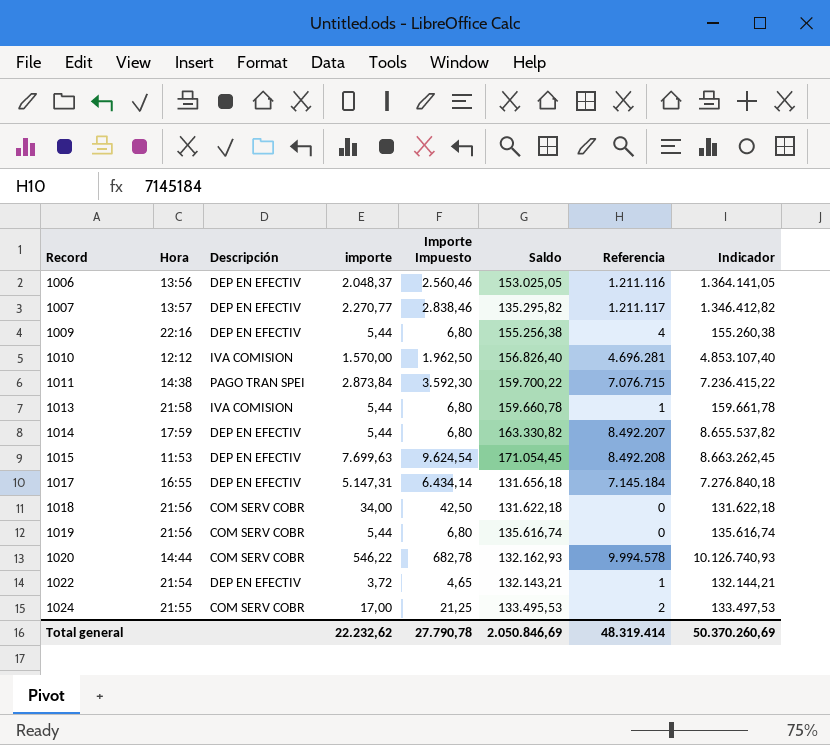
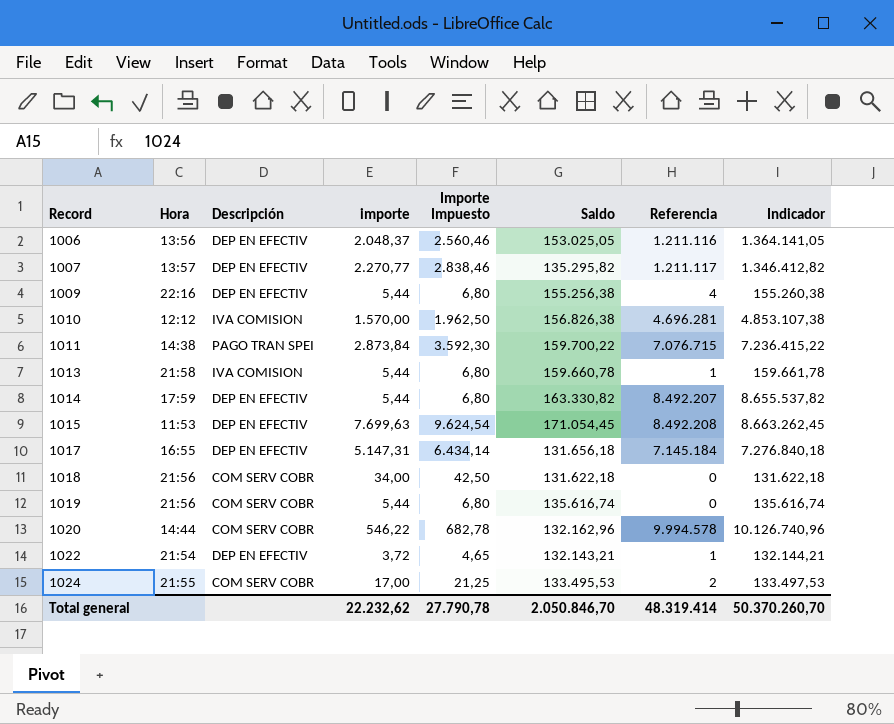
1010 | Saldo: 156.826,40 -> 156.826,38
1010 | Indicador: 4.853.107,40 -> 4.853.107,38
1020 | Saldo: 132.162,93 -> 132.162,96
1020 | Indicador: 10.126.740,93 -> 10.126.740,96
Total general | Saldo: 2.050.846,69 -> 2.050.846,70
Total general | Indicador: 50.370.260,69 -> 50.370.260,70

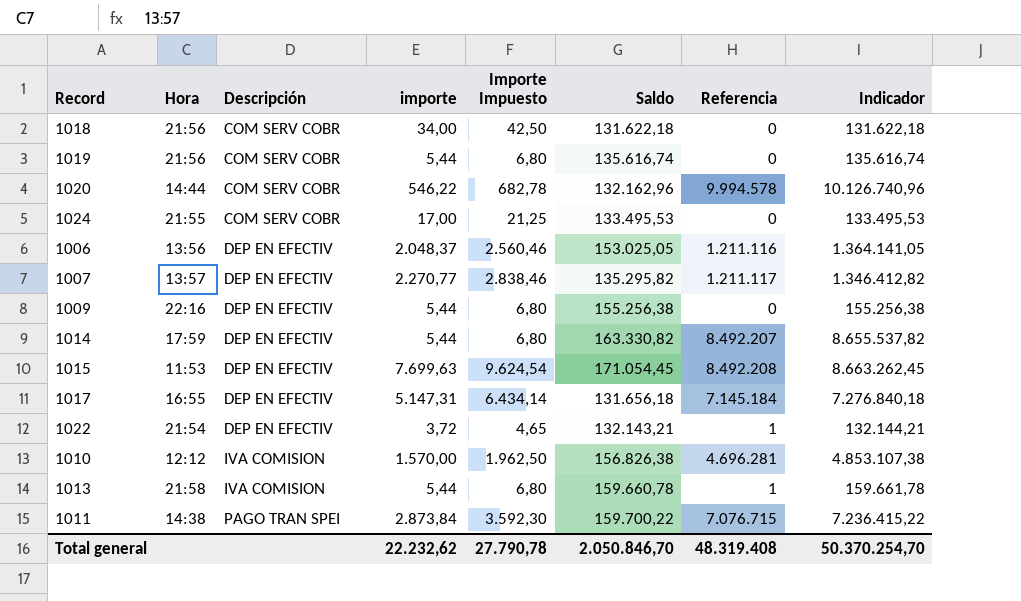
row order: Record ascending -> Descripción ascending
1024 | Referencia: 2 -> 0
1024 | Indicador: 133.497,53 -> 133.495,53
1009 | Referencia: 4 -> 0
1009 | Indicador: 155.260,38 -> 155.256,38
Total general | Referencia: 48.319.414 -> 48.319.408
Total general | Indicador: 50.370.260,70 -> 50.370.254,70

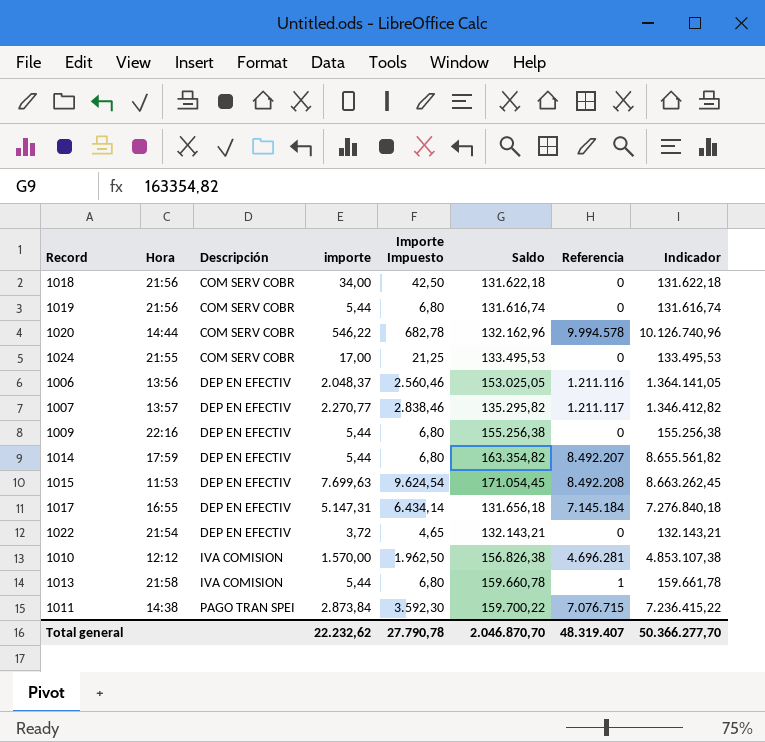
1019 | Saldo: 135.616,74 -> 131.616,74
1019 | Indicador: 135.616,74 -> 131.616,74
1014 | Saldo: 163.330,82 -> 163.354,82
1014 | Indicador: 8.655.537,82 -> 8.655.561,82
1022 | Referencia: 1 -> 0
1022 | Indicador: 132.144,21 -> 132.143,21
Total general | Saldo: 2.050.846,70 -> 2.046.870,70
Total general | Referencia: 48.319.408 -> 48.319.407
Total general | Indicador: 50.370.254,70 -> 50.366.277,70

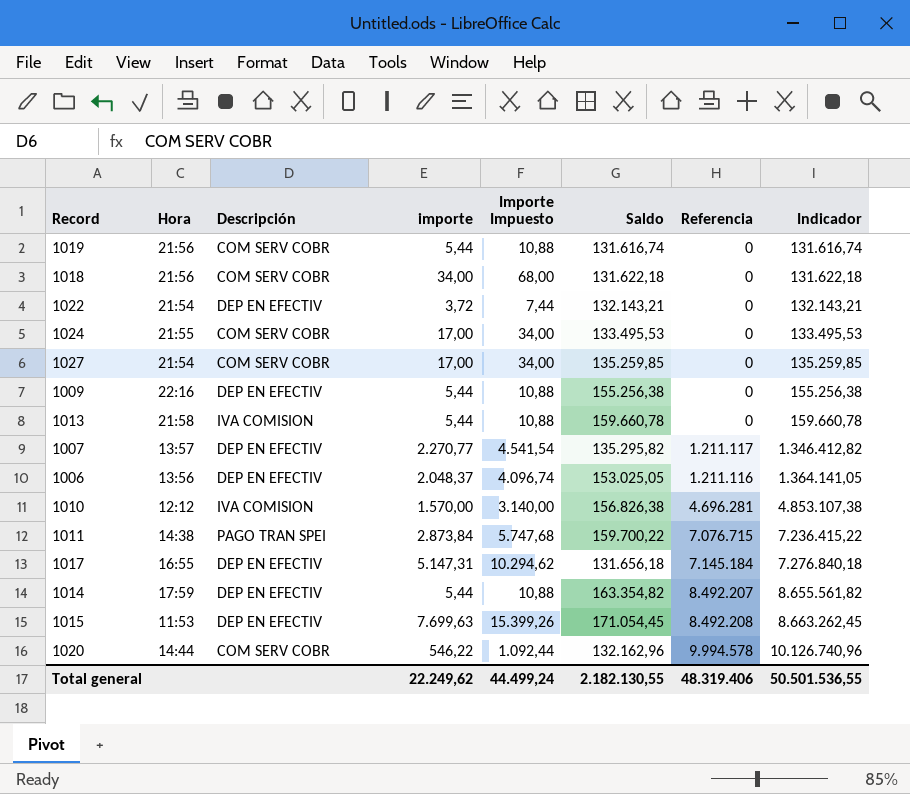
row order: Descripción ascending -> Indicador ascending
column Importe Impuesto | formula: [importe] * 1,25 -> [importe] * 2
row 1027: none -> 21:54 | COM SERV COBR | 17,00 | 34,00 | 135.259,85 | 0 | 135.259,85
1013 | Referencia: 1 -> 0
1013 | Indicador: 159.661,78 -> 159.660,78
Total general | importe: 22.232,62 -> 22.249,62
Total general | Importe Impuesto: 27.790,78 -> 44.499,24
Total general | Saldo: 2.046.870,70 -> 2.182.130,55
Total general | Referencia: 48.319.407 -> 48.319.406
Total general | Indicador: 50.366.277,70 -> 50.501.536,55

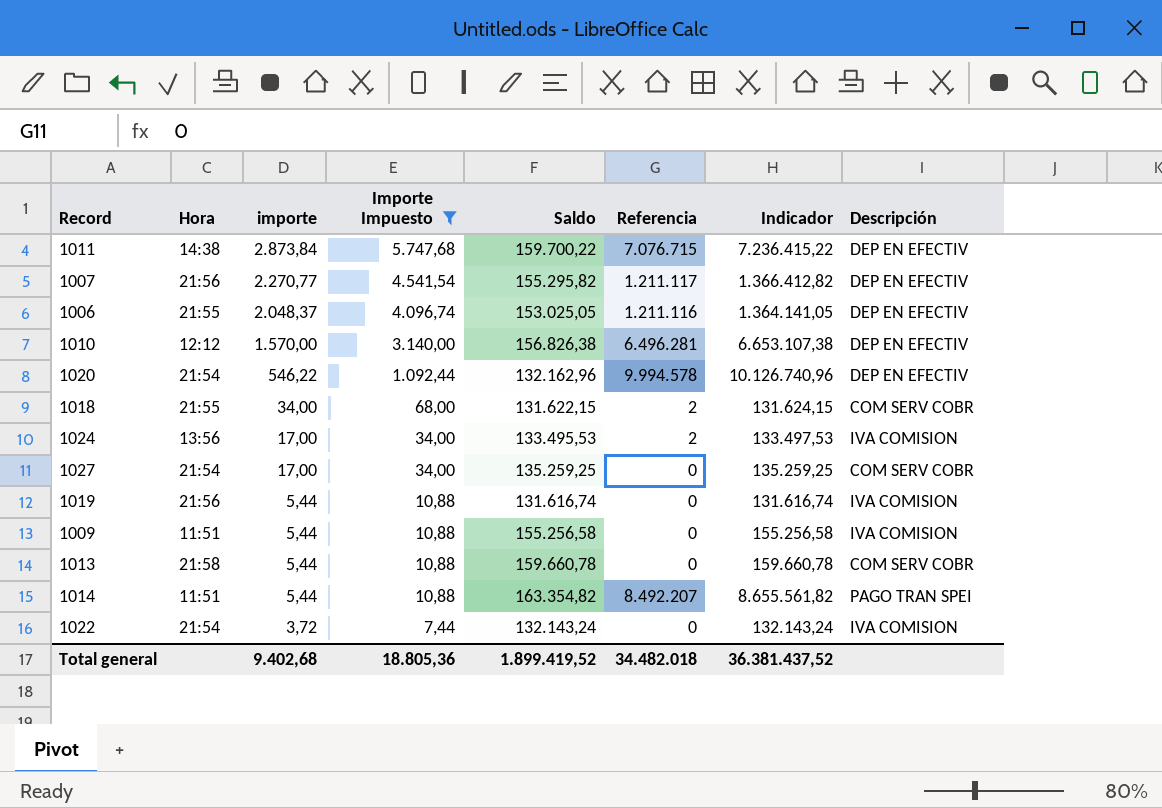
filter: none -> Importe Impuesto <= 5.747,68
row order: Indicador ascending -> importe descending
column Descripción | position: 3 -> 8
1011 | Descripción: PAGO TRAN SPEI -> DEP EN EFECTIV
1007 | Hora: 13:57 -> 21:56
1007 | Saldo: 135.295,82 -> 155.295,82
1007 | Indicador: 1.346.412,82 -> 1.366.412,82
1006 | Hora: 13:56 -> 21:55
1010 | Referencia: 4.696.281 -> 6.496.281
1010 | Indicador: 4.853.107,38 -> 6.653.107,38
1010 | Descripción: IVA COMISION -> DEP EN EFECTIV
1020 | Hora: 14:44 -> 21:54
1020 | Descripción: COM SERV COBR -> DEP EN EFECTIV
1018 | Hora: 21:56 -> 21:55
1018 | Saldo: 131.622,18 -> 131.622,15
1018 | Referencia: 0 -> 2
1018 | Indicador: 131.622,18 -> 131.624,15
1024 | Hora: 21:55 -> 13:56
1024 | Referencia: 0 -> 2
1024 | Indicador: 133.495,53 -> 133.497,53
1024 | Descripción: COM SERV COBR -> IVA COMISION
1027 | Saldo: 135.259,85 -> 135.259,25
1027 | Indicador: 135.259,85 -> 135.259,25
1019 | Descripción: COM SERV COBR -> IVA COMISION
1009 | Hora: 22:16 -> 11:51
1009 | Saldo: 155.256,38 -> 155.256,58
1009 | Indicador: 155.256,38 -> 155.256,58
1009 | Descripción: DEP EN EFECTIV -> IVA COMISION
1013 | Descripción: IVA COMISION -> COM SERV COBR
1014 | Hora: 17:59 -> 11:51
1014 | Descripción: DEP EN EFECTIV -> PAGO TRAN SPEI
1022 | Saldo: 132.143,21 -> 132.143,24
1022 | Indicador: 132.143,21 -> 132.143,24
1022 | Descripción: DEP EN EFECTIV -> IVA COMISION
Total general | importe: 22.249,62 -> 9.402,68
Total general | Importe Impuesto: 44.499,24 -> 18.805,36
Total general | Saldo: 2.182.130,55 -> 1.899.419,52
Total general | Referencia: 48.319.406 -> 34.482.018
Total general | Indicador: 50.501.536,55 -> 36.381.437,52

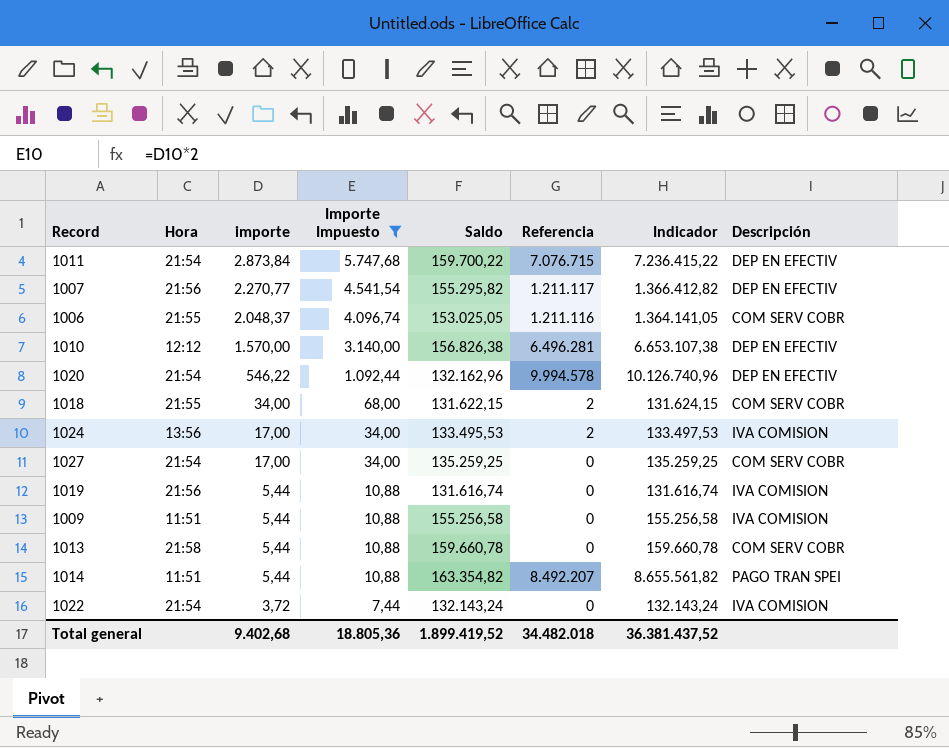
1011 | Hora: 14:38 -> 21:54
1006 | Descripción: DEP EN EFECTIV -> COM SERV COBR

